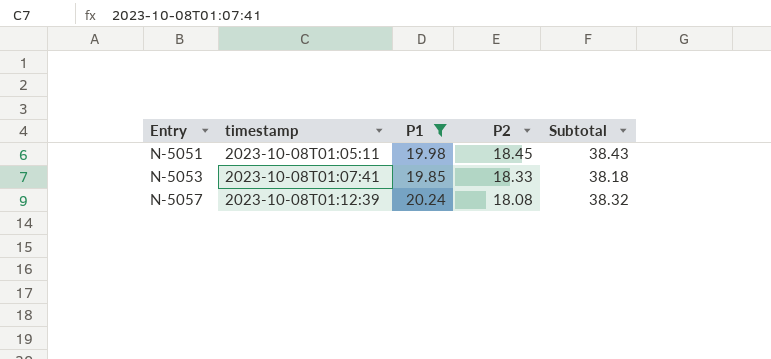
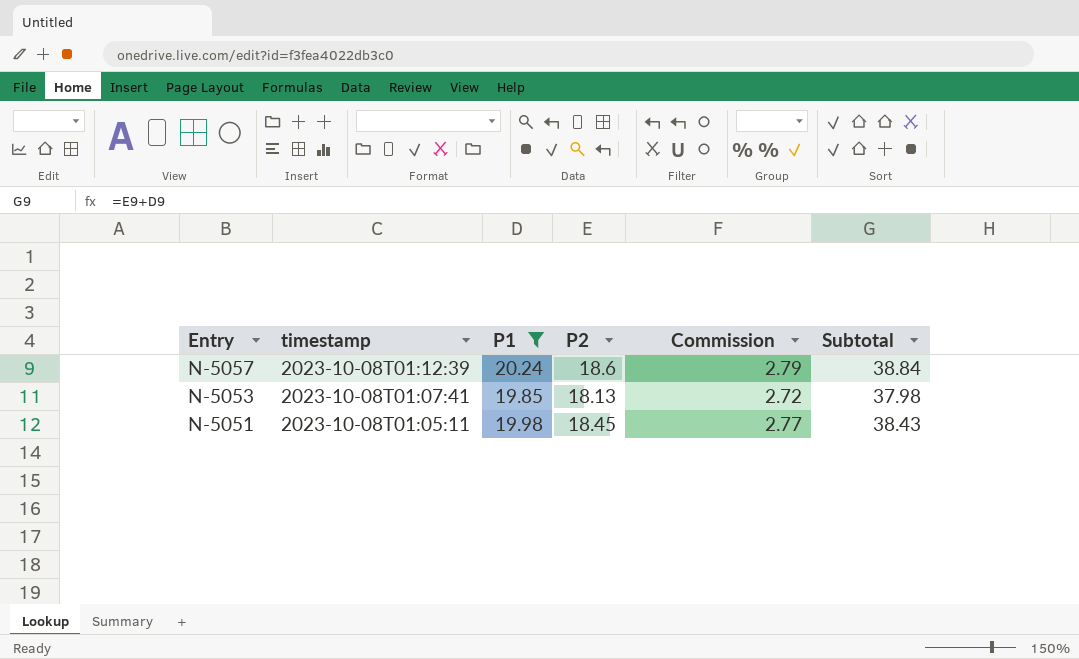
row order: Entry ascending -> Entry descending
column Commission | formula: none -> [P2] * 0.15
N-5057 | P2: 18.08 -> 18.6
N-5057 | Subtotal: 38.32 -> 38.84
N-5053 | P2: 18.33 -> 18.13
N-5053 | Subtotal: 38.18 -> 37.98

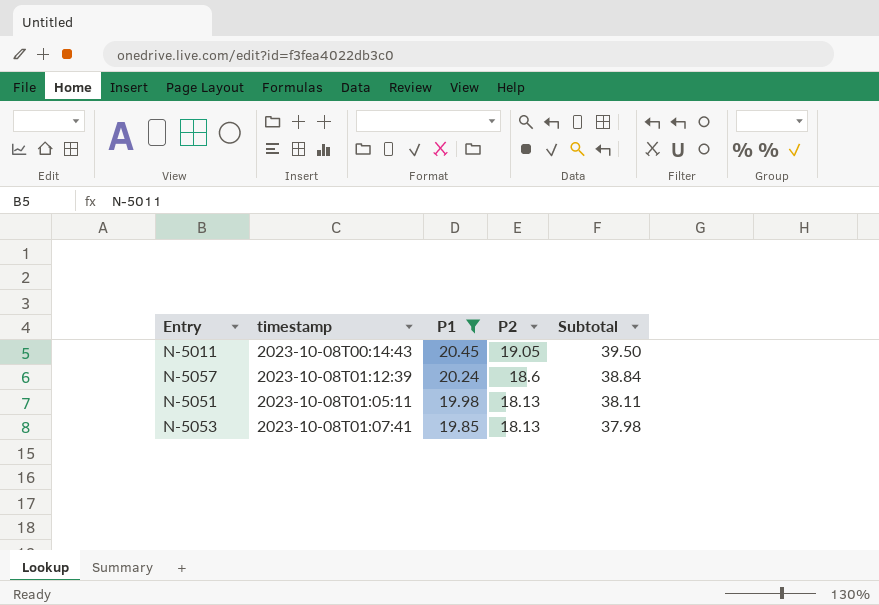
row order: Entry descending -> P1 descending
column Commission | formula: [P2] * 0.15 -> none
row N-5011: none -> 2023-10-08T00:14:43 | 20.45 | 19.05 | 39.50
N-5051 | P2: 18.45 -> 18.13
N-5051 | Subtotal: 38.43 -> 38.11

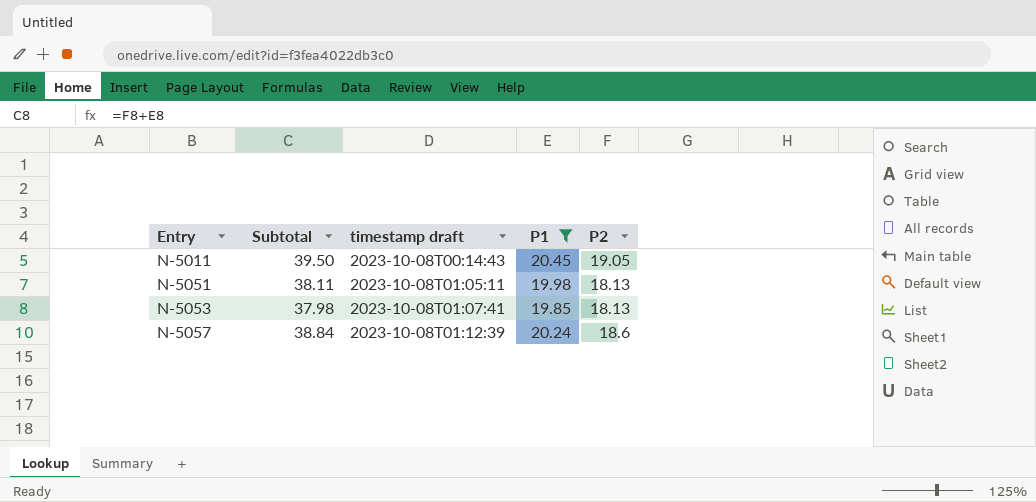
row order: P1 descending -> Entry ascending
column Subtotal | position: 5 -> 2
column name: timestamp -> timestamp draft

